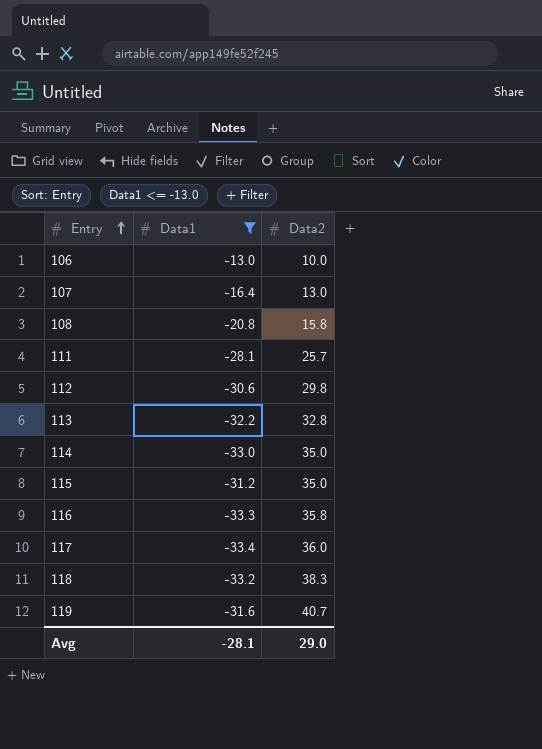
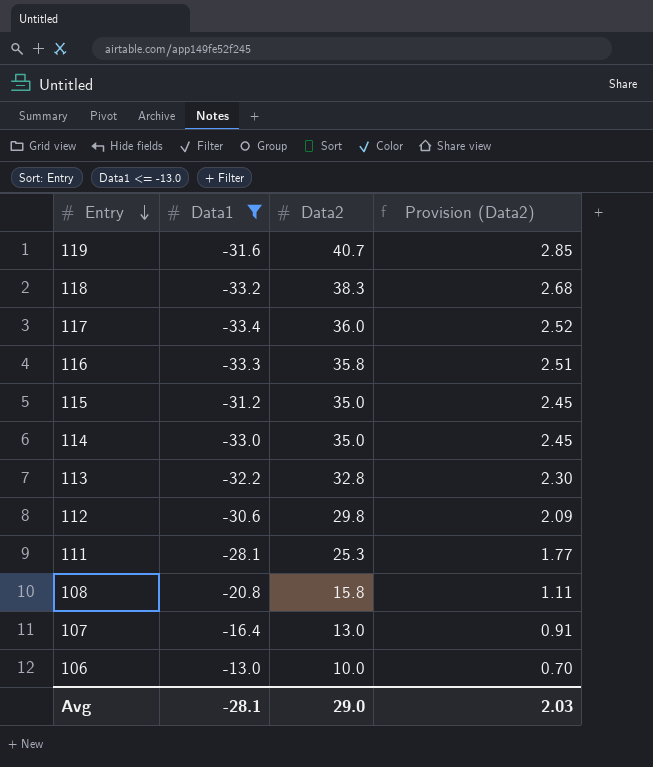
row order: Entry ascending -> Entry descending
column Provision (Data2) | formula: none -> [Data2] * 0.07
111 | Data2: 25.7 -> 25.3

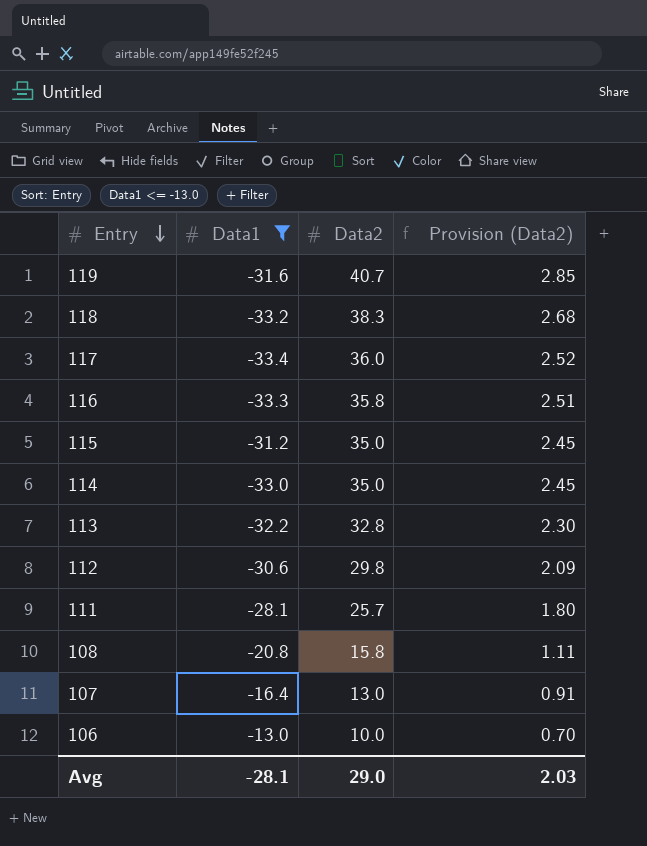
111 | Data2: 25.3 -> 25.7
111 | Provision (Data2): 1.77 -> 1.80

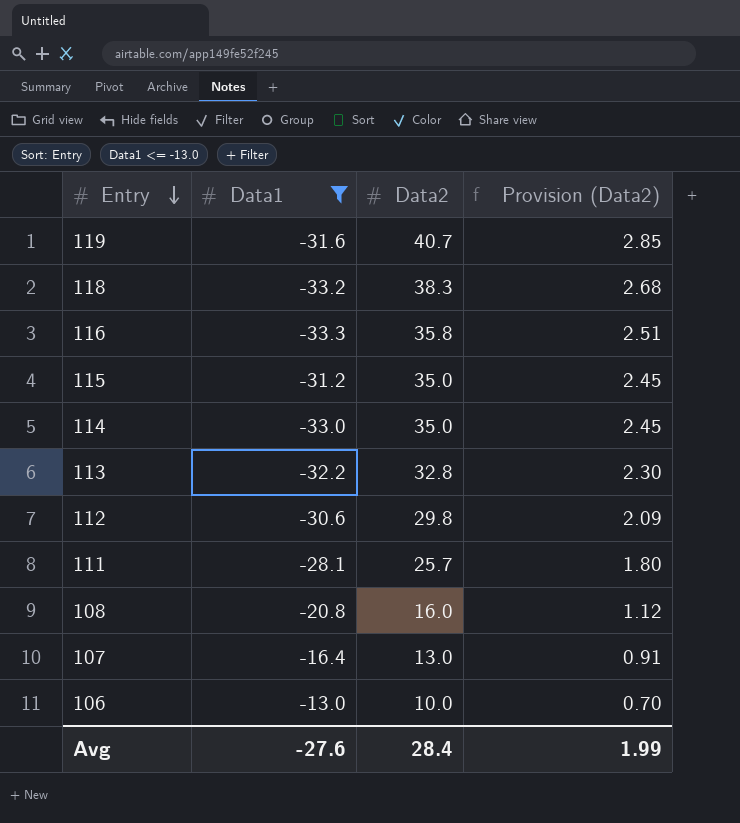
row 117: -33.4 | 36.0 | 2.52 -> none
108 | Data2: 15.8 -> 16.0
108 | Provision (Data2): 1.11 -> 1.12
Avg | Data1: -28.1 -> -27.6
Avg | Data2: 29.0 -> 28.4
Avg | Provision (Data2): 2.03 -> 1.99

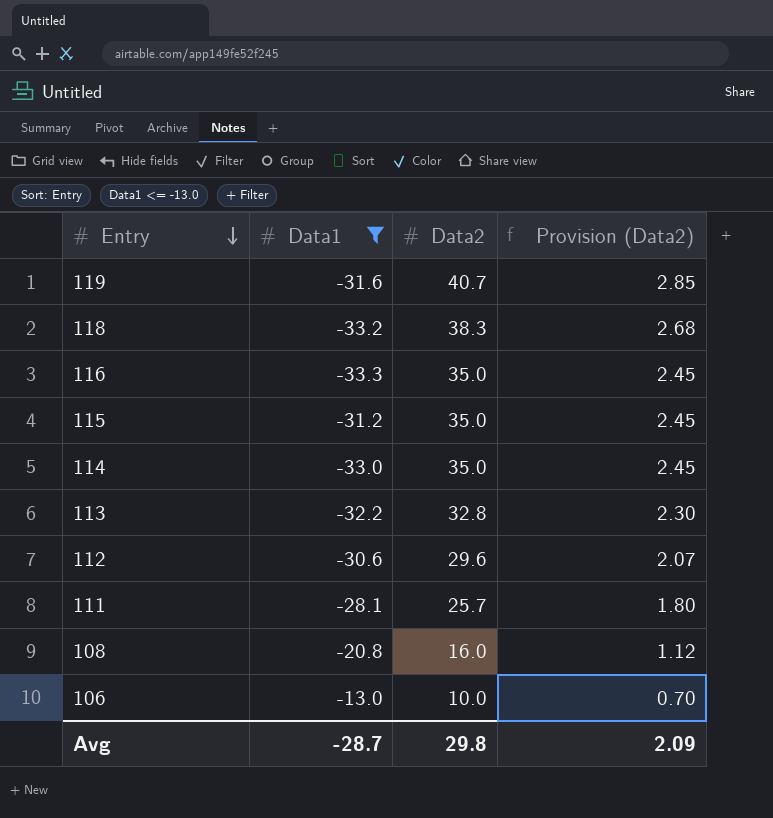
row 107: -16.4 | 13.0 | 0.91 -> none
116 | Data2: 35.8 -> 35.0
116 | Provision (Data2): 2.51 -> 2.45
112 | Data2: 29.8 -> 29.6
112 | Provision (Data2): 2.09 -> 2.07
Avg | Data1: -27.6 -> -28.7
Avg | Data2: 28.4 -> 29.8
Avg | Provision (Data2): 1.99 -> 2.09

